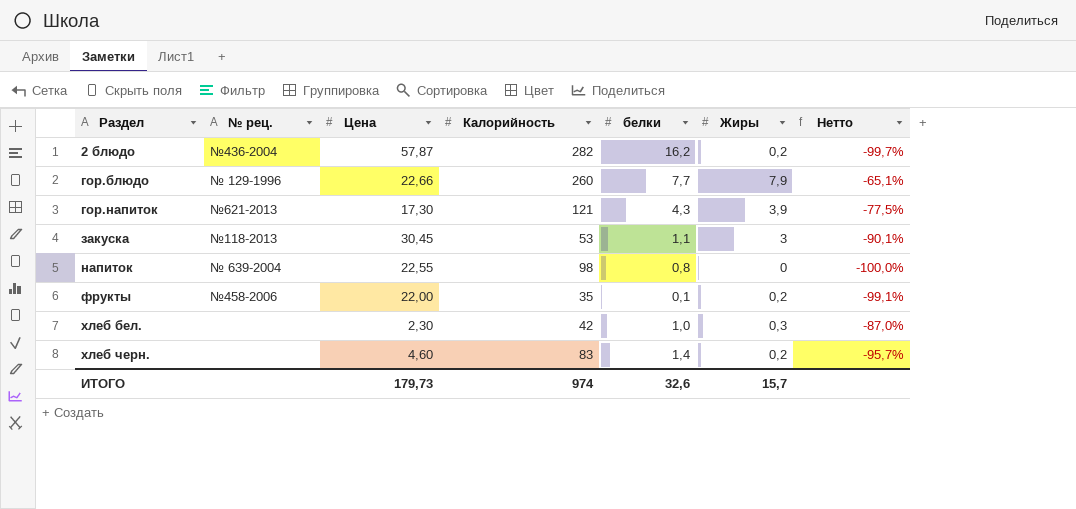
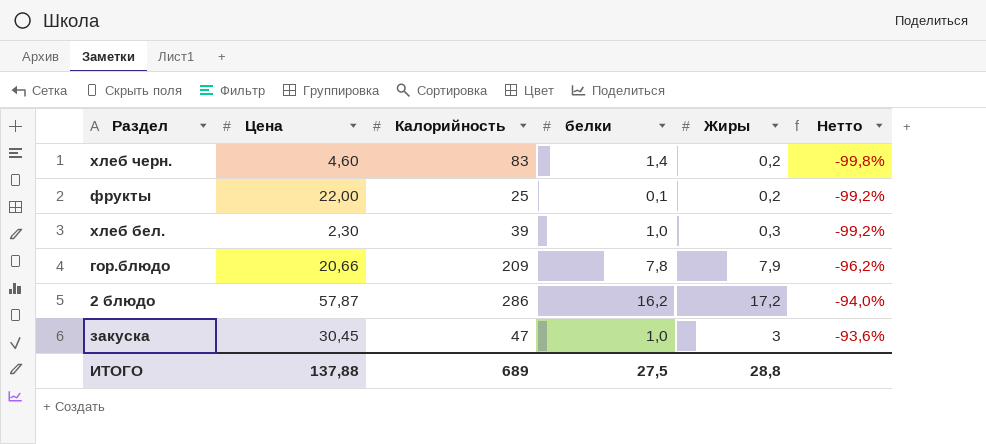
row order: Раздел ascending -> Нетто ascending
column № рец. | position: 2 -> none
column Нетто | formula: ([Жиры] - [Цена]) / [Цена] -> ([Жиры] - [Калорийность]) / [Калорийность]
row гор.напиток: №621-2013 | 17,30 | 121 | 4,3 | 3,9 | -77,5% -> none
row напиток: № 639-2004 | 22,55 | 98 | 0,8 | 0 | -100,0% -> none
фрукты | Калорийность: 35 -> 25
хлеб бел. | Калорийность: 42 -> 39
гор.блюдо | Цена: 22,66 -> 20,66
гор.блюдо | Калорийность: 260 -> 209
гор.блюдо | белки: 7,7 -> 7,8
2 блюдо | Калорийность: 282 -> 286
2 блюдо | Жиры: 0,2 -> 17,2
закуска | Калорийность: 53 -> 47
закуска | белки: 1,1 -> 1,0
ИТОГО | Цена: 179,73 -> 137,88
ИТОГО | Калорийность: 974 -> 689
ИТОГО | белки: 32,6 -> 27,5
ИТОГО | Жиры: 15,7 -> 28,8

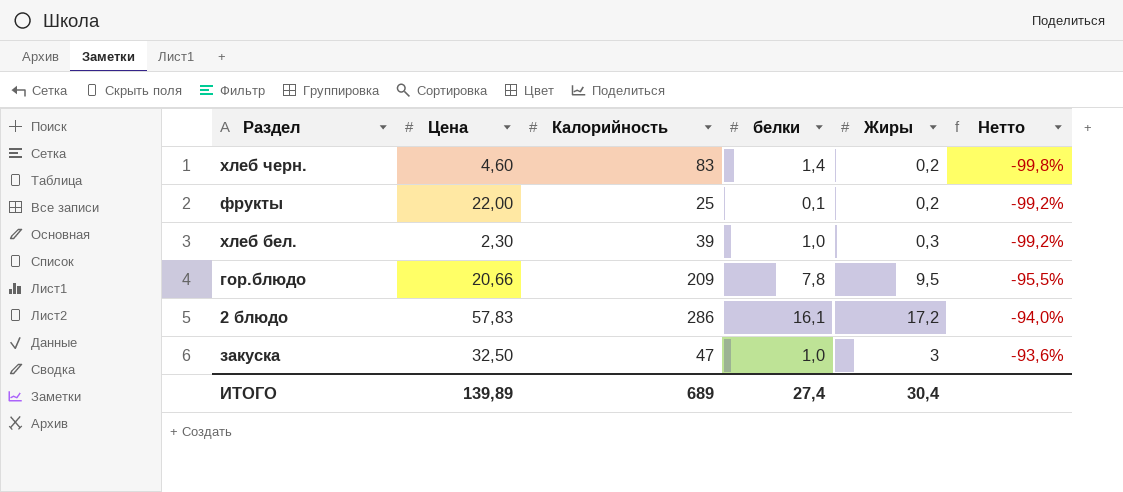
гор.блюдо | Жиры: 7,9 -> 9,5
гор.блюдо | Нетто: -96,2% -> -95,5%
2 блюдо | Цена: 57,87 -> 57,83
2 блюдо | белки: 16,2 -> 16,1
закуска | Цена: 30,45 -> 32,50
ИТОГО | Цена: 137,88 -> 139,89
ИТОГО | белки: 27,5 -> 27,4
ИТОГО | Жиры: 28,8 -> 30,4

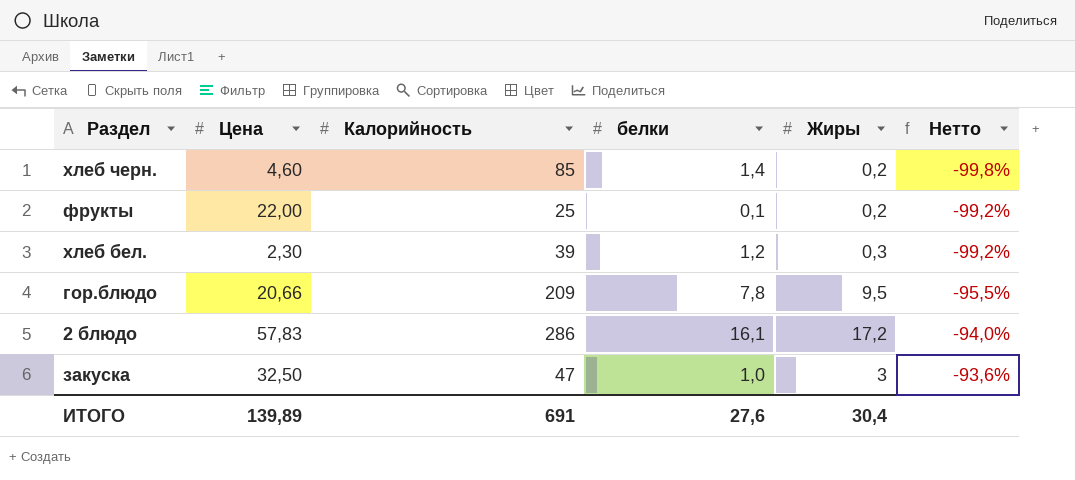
хлеб черн. | Калорийность: 83 -> 85
хлеб бел. | белки: 1,0 -> 1,2
ИТОГО | Калорийность: 689 -> 691
ИТОГО | белки: 27,4 -> 27,6

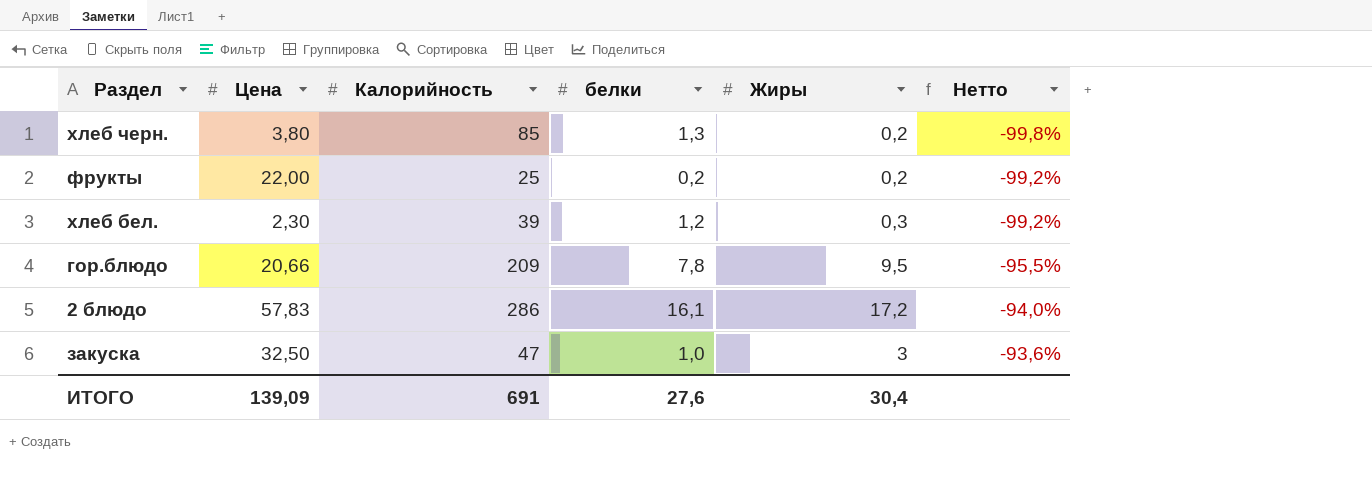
хлеб черн. | Цена: 4,60 -> 3,80
хлеб черн. | белки: 1,4 -> 1,3
фрукты | белки: 0,1 -> 0,2
ИТОГО | Цена: 139,89 -> 139,09

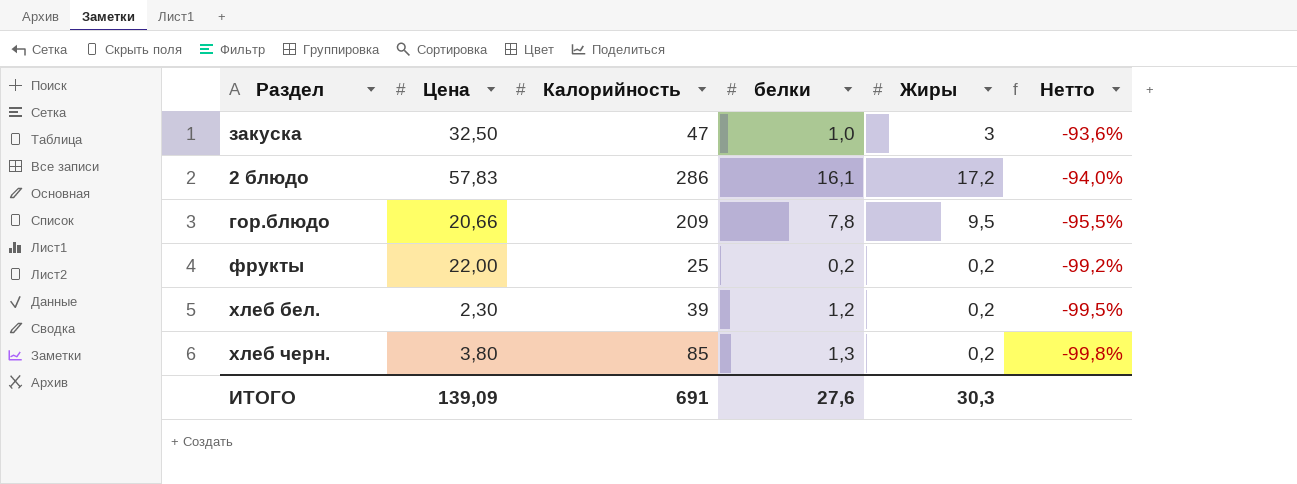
row order: Нетто ascending -> Нетто descending
хлеб бел. | Жиры: 0,3 -> 0,2
хлеб бел. | Нетто: -99,2% -> -99,5%
ИТОГО | Жиры: 30,4 -> 30,3

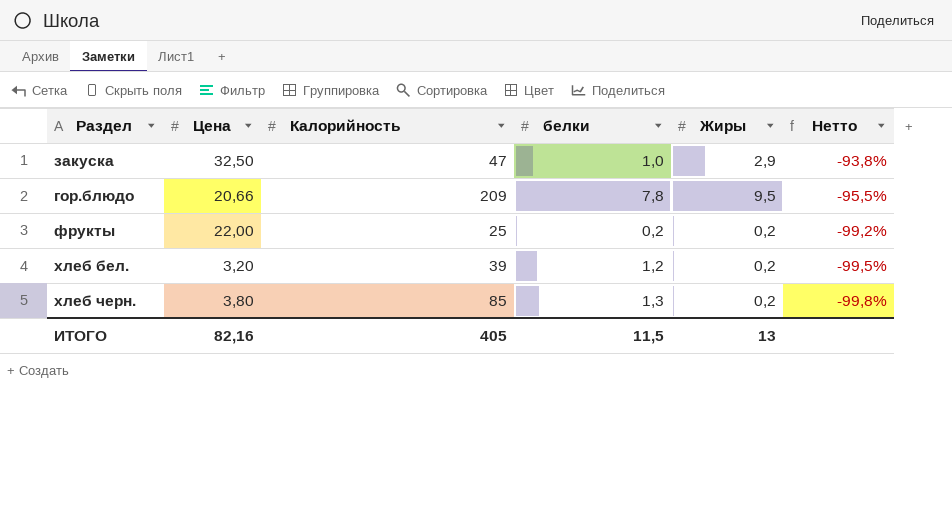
row 2 блюдо: 57,83 | 286 | 16,1 | 17,2 | -94,0% -> none
закуска | Жиры: 3 -> 2,9
закуска | Нетто: -93,6% -> -93,8%
хлеб бел. | Цена: 2,30 -> 3,20
ИТОГО | Цена: 139,09 -> 82,16
ИТОГО | Калорийность: 691 -> 405
ИТОГО | белки: 27,6 -> 11,5
ИТОГО | Жиры: 30,3 -> 13

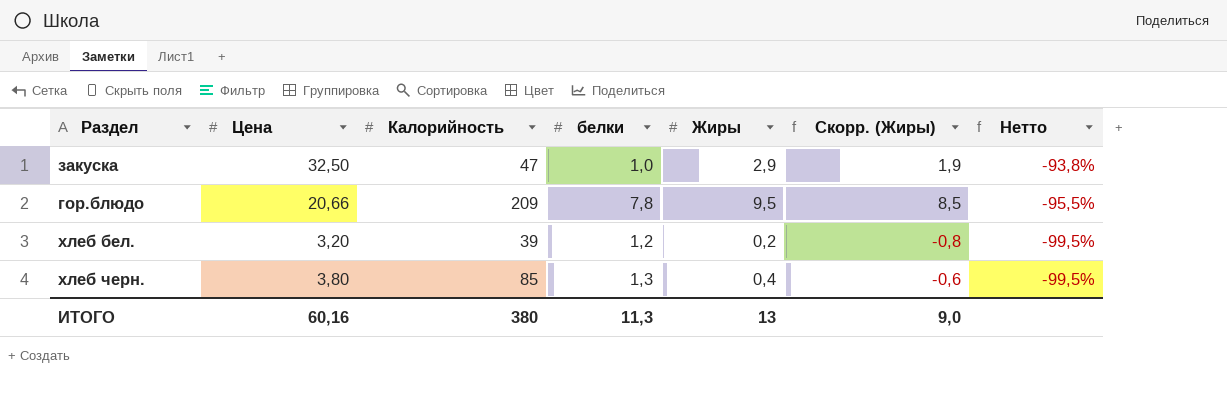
column Скорр. (Жиры) | formula: none -> [Жиры] - 1
row фрукты: 22,00 | 25 | 0,2 | 0,2 | -99,2% -> none
хлеб черн. | Жиры: 0,2 -> 0,4
хлеб черн. | Нетто: -99,8% -> -99,5%
ИТОГО | Цена: 82,16 -> 60,16
ИТОГО | Калорийность: 405 -> 380
ИТОГО | белки: 11,5 -> 11,3

